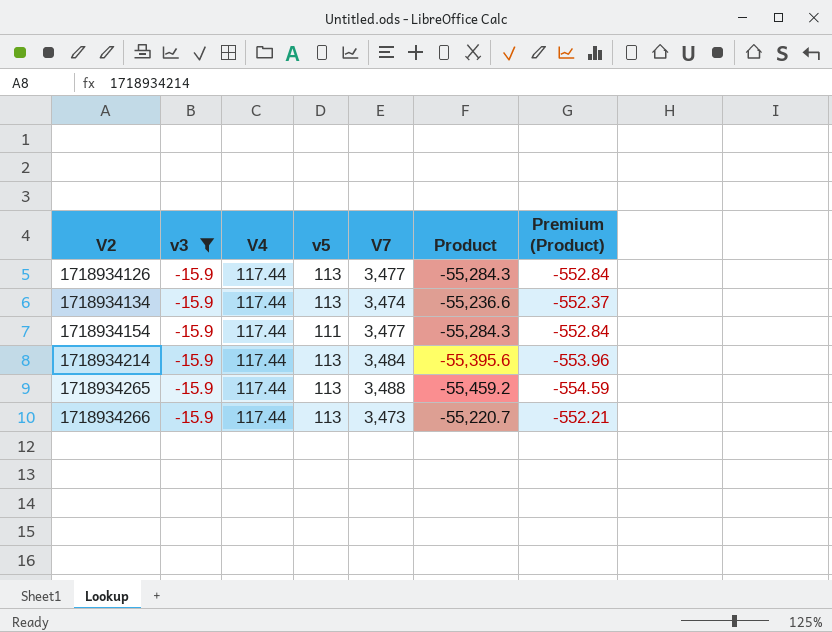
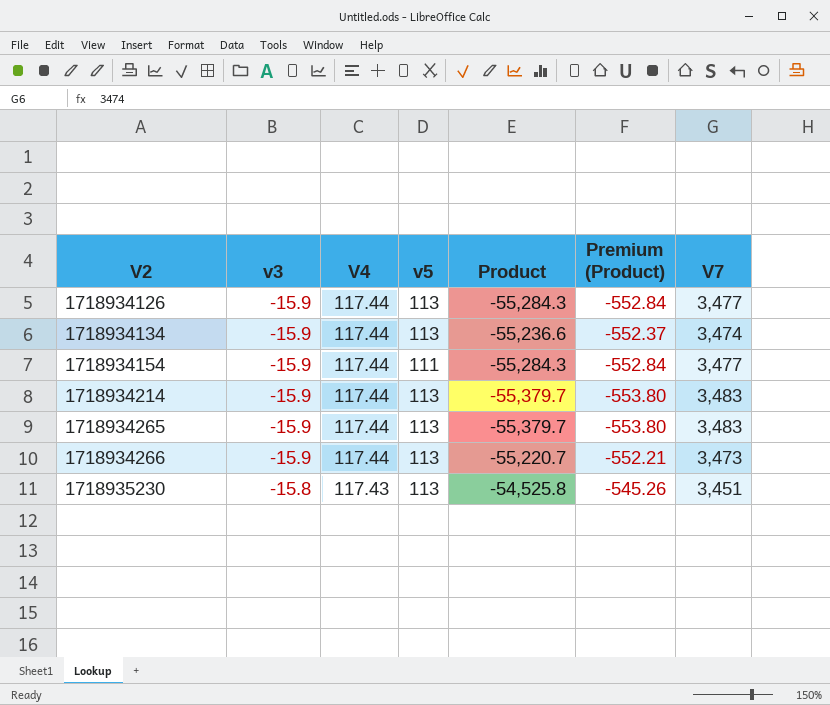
filter: v3 = -15.9 -> none
column V7 | position: 5 -> 7
1718934214 | Product: -55,395.6 -> -55,379.7
1718934214 | Premium (Product): -553.96 -> -553.80
1718934214 | V7: 3,484 -> 3,483
1718934265 | Product: -55,459.2 -> -55,379.7
1718934265 | Premium (Product): -554.59 -> -553.80
1718934265 | V7: 3,488 -> 3,483

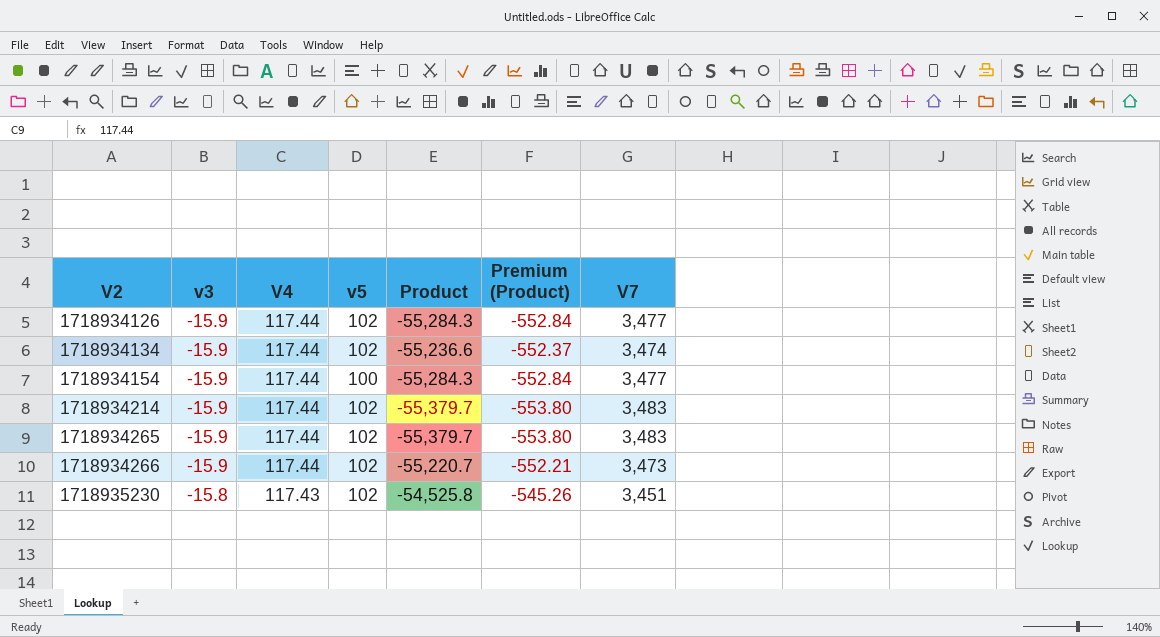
1718934126 | v5: 113 -> 102
1718934134 | v5: 113 -> 102
1718934154 | v5: 111 -> 100
1718934214 | v5: 113 -> 102
1718934265 | v5: 113 -> 102
1718934266 | v5: 113 -> 102
1718935230 | v5: 113 -> 102

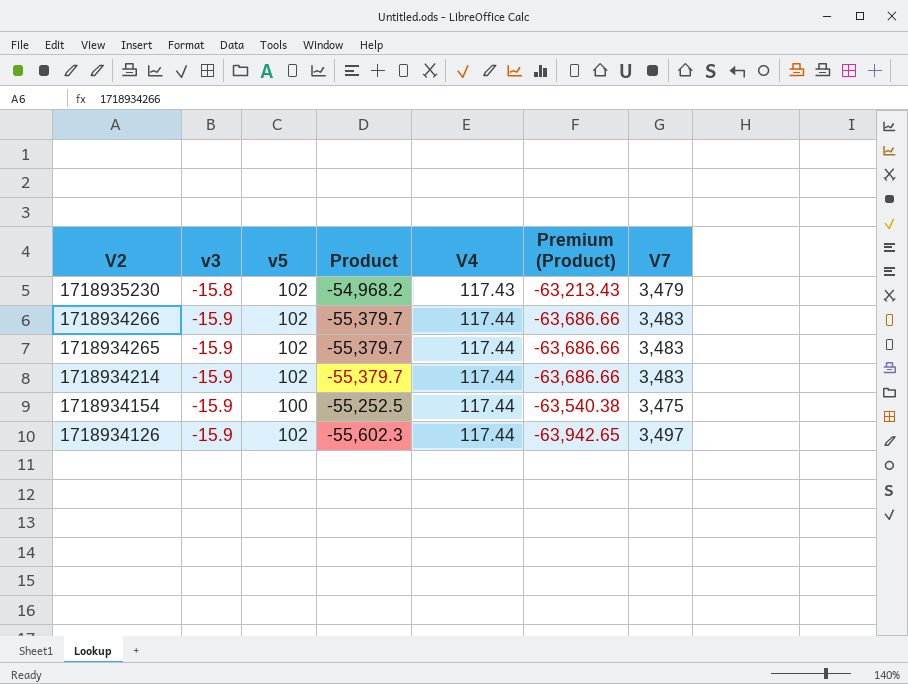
row order: V2 ascending -> V2 descending
column V4 | position: 3 -> 5
column Premium (Product) | formula: [Product] * 0.01 -> [Product] * 1.15
row 1718934134: -15.9 | 117.44 | 102 | -55,236.6 | -552.37 | 3,474 -> none
1718935230 | Product: -54,525.8 -> -54,968.2
1718935230 | V7: 3,451 -> 3,479
1718934266 | Product: -55,220.7 -> -55,379.7
1718934266 | V7: 3,473 -> 3,483
1718934154 | Product: -55,284.3 -> -55,252.5
1718934154 | V7: 3,477 -> 3,475
1718934126 | Product: -55,284.3 -> -55,602.3
1718934126 | V7: 3,477 -> 3,497

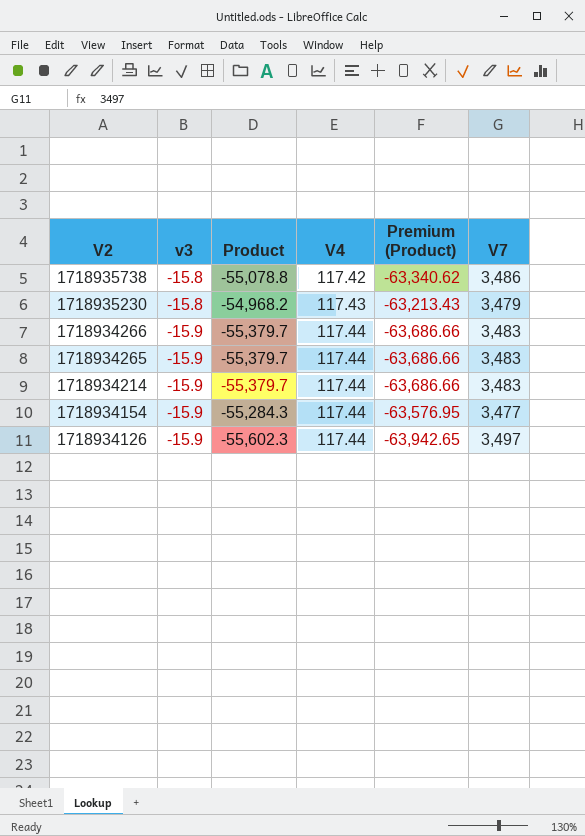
column v5 | position: 3 -> none
row 1718935738: none -> -15.8 | -55,078.8 | 117.42 | -63,340.62 | 3,486
1718934154 | Product: -55,252.5 -> -55,284.3
1718934154 | Premium (Product): -63,540.38 -> -63,576.95
1718934154 | V7: 3,475 -> 3,477

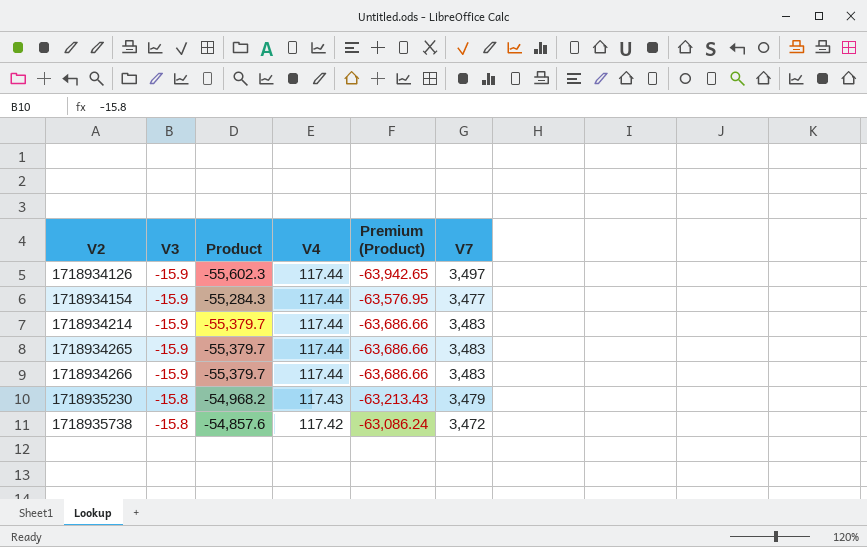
row order: V2 descending -> V2 ascending
column name: v3 -> V3
1718935738 | Product: -55,078.8 -> -54,857.6
1718935738 | Premium (Product): -63,340.62 -> -63,086.24
1718935738 | V7: 3,486 -> 3,472

